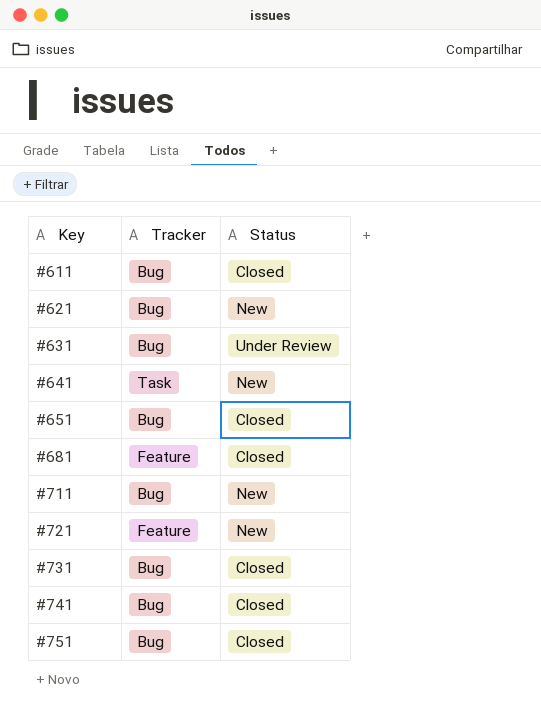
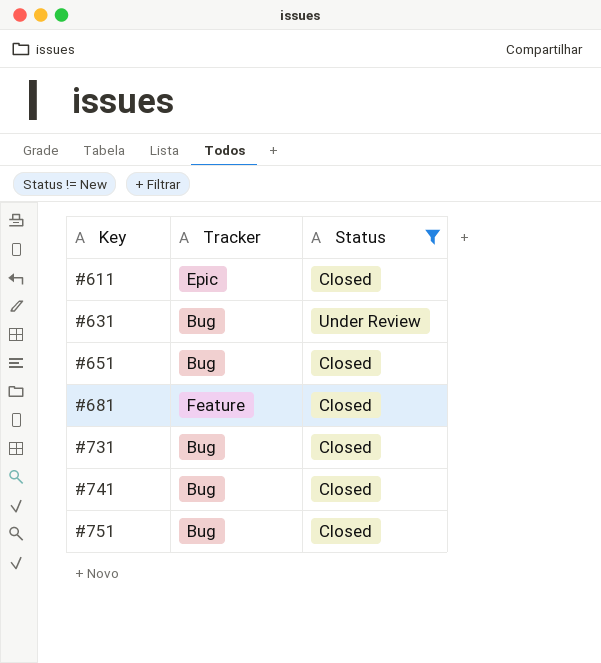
filter: none -> Status != New
#611 | Tracker: Bug -> Epic

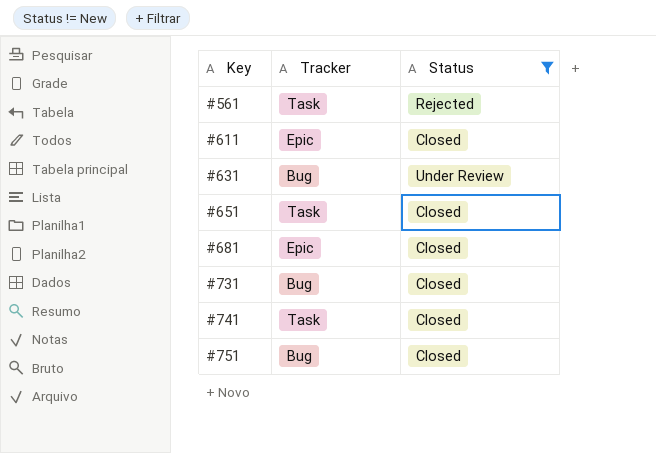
row #561: none -> Task | Rejected
#651 | Tracker: Bug -> Task
#681 | Tracker: Feature -> Epic
#741 | Tracker: Bug -> Task

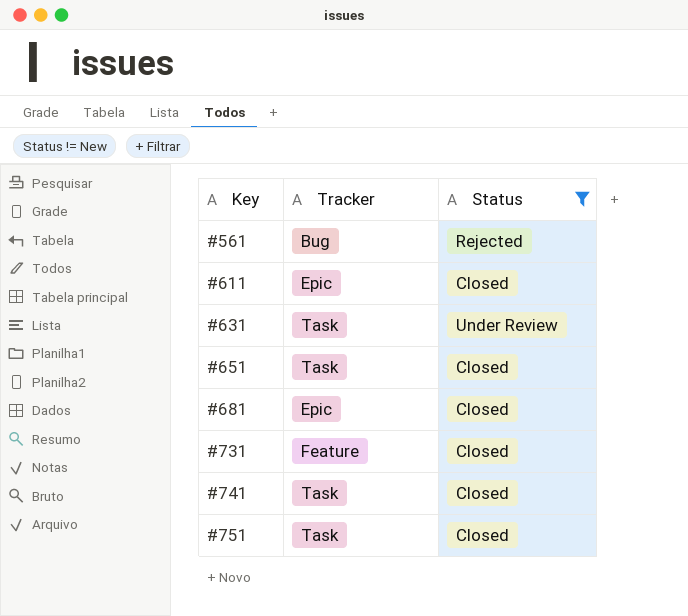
#561 | Tracker: Task -> Bug
#631 | Tracker: Bug -> Task
#731 | Tracker: Bug -> Feature
#751 | Tracker: Bug -> Task

